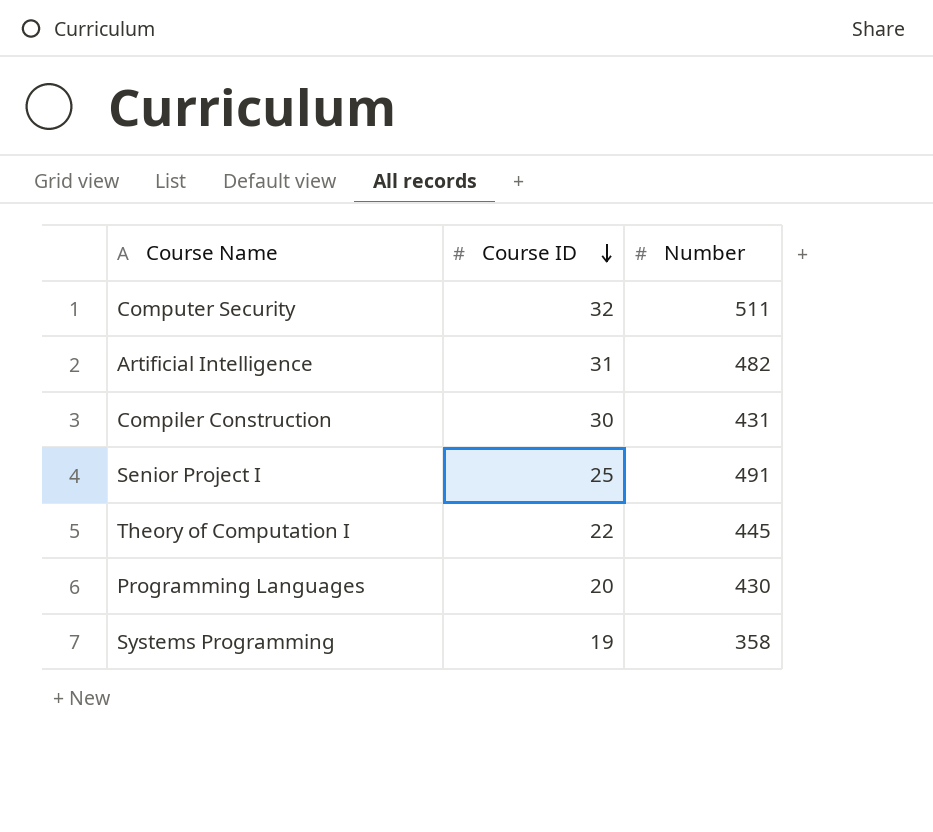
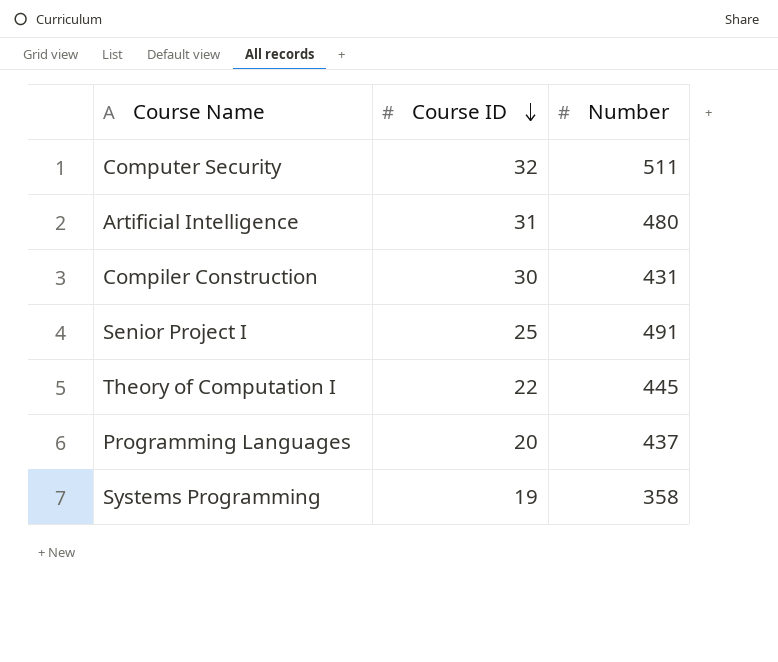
Artificial Intelligence | Number: 482 -> 480
Programming Languages | Number: 430 -> 437

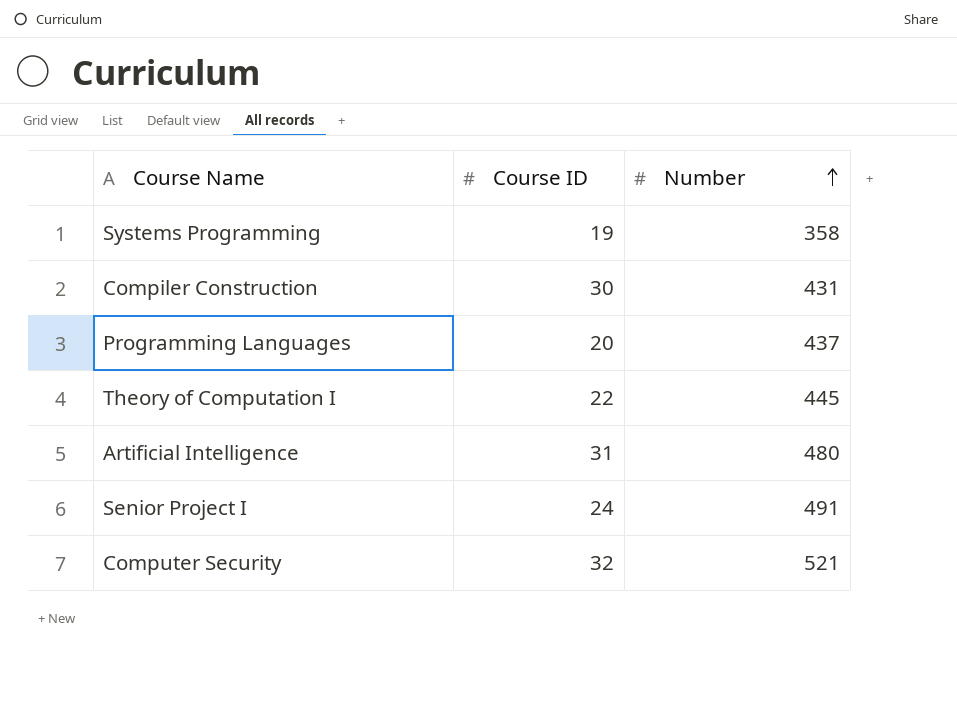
row order: Course ID descending -> Number ascending
Senior Project I | Course ID: 25 -> 24
Computer Security | Number: 511 -> 521

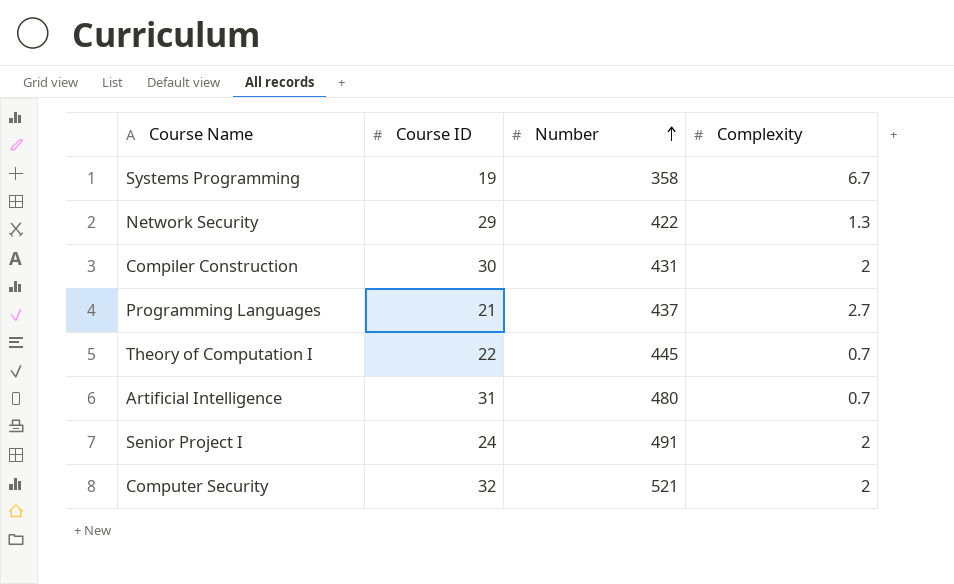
column Complexity | position: none -> 4
row Network Security: none -> 29 | 422 | 1.3
Programming Languages | Course ID: 20 -> 21

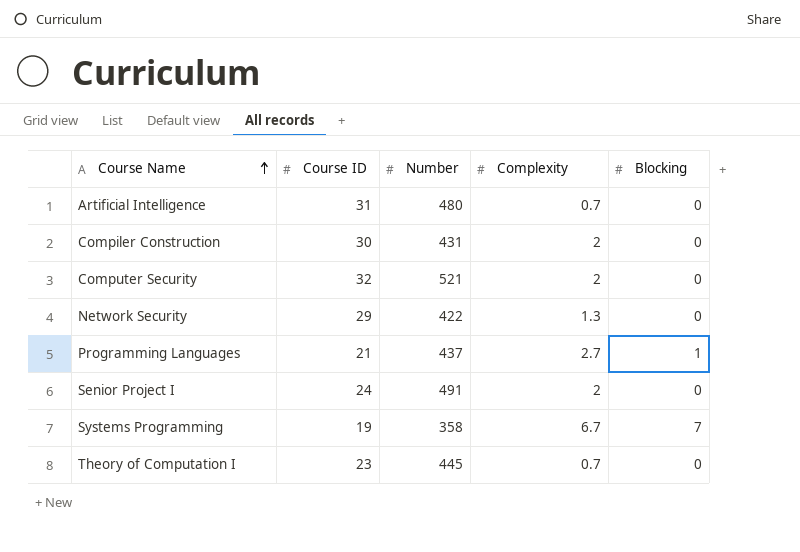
row order: Number ascending -> Course Name ascending
column Blocking | position: none -> 5
Theory of Computation I | Course ID: 22 -> 23

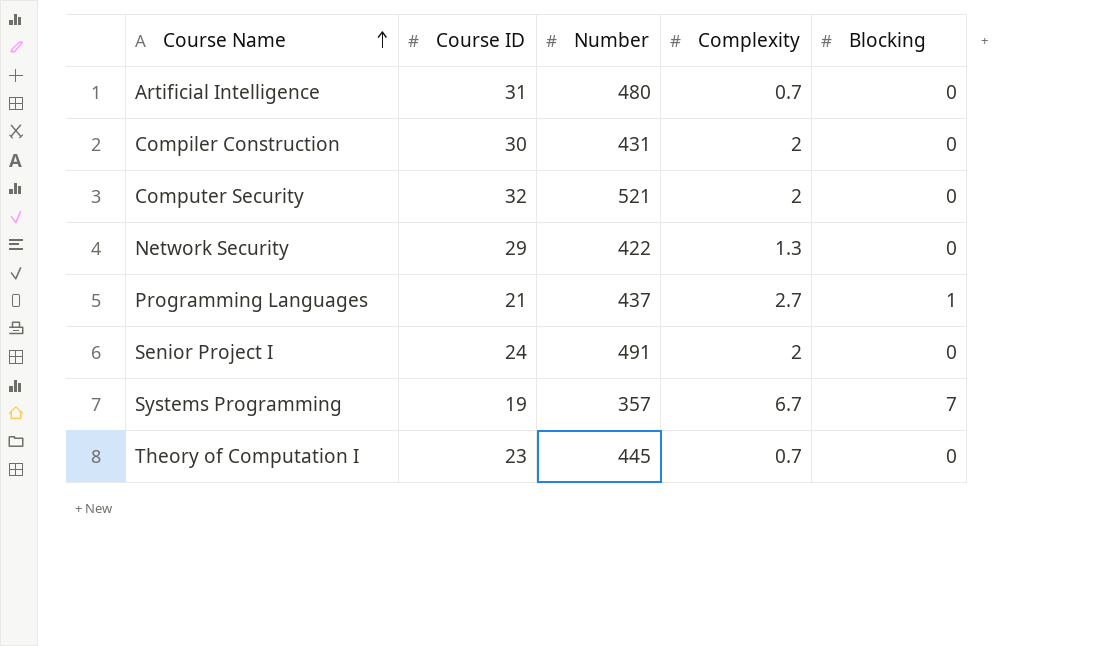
Systems Programming | Number: 358 -> 357

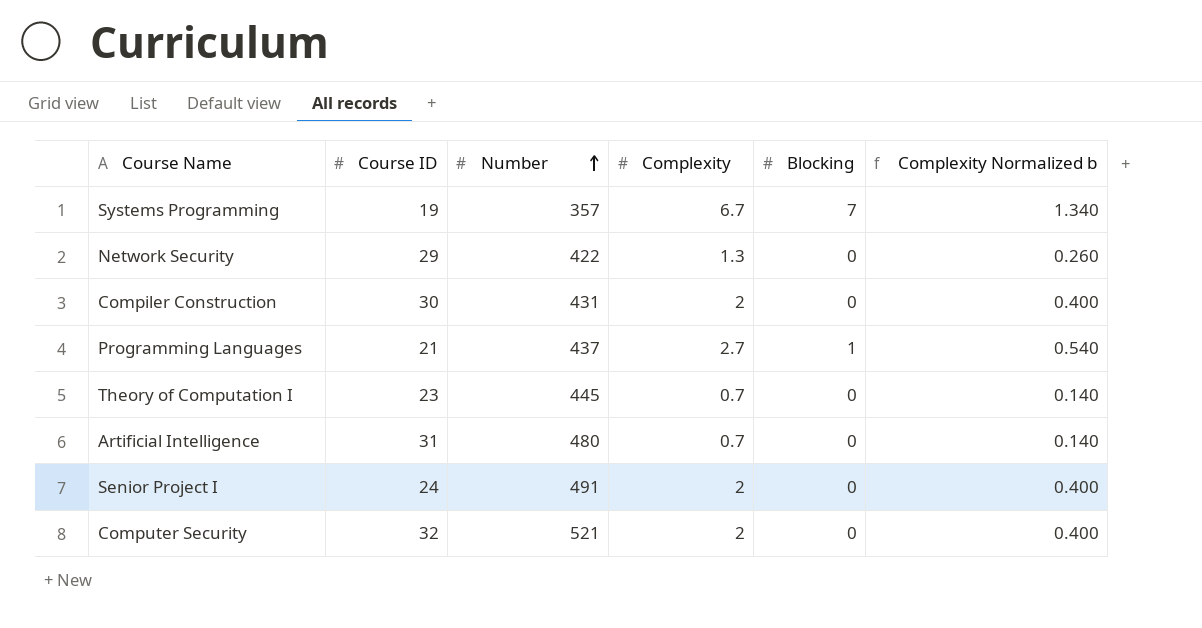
row order: Course Name ascending -> Number ascending
column Complexity Normalized b | formula: none -> [Complexity] * 0.2

